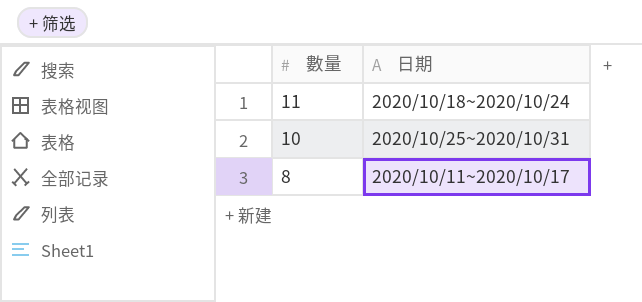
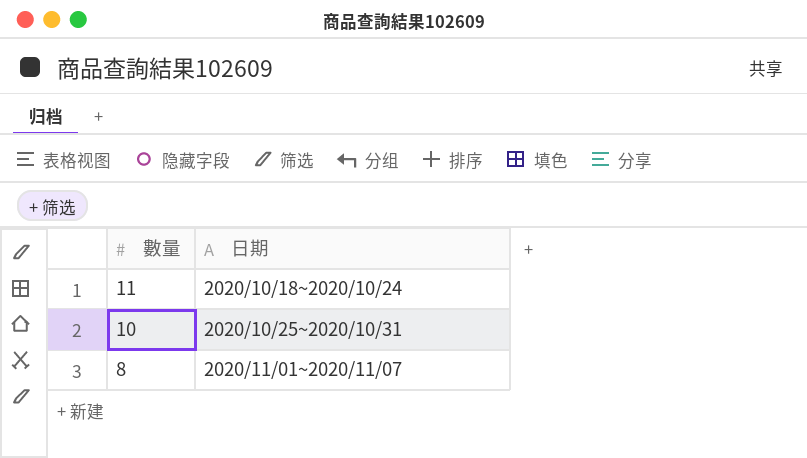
8 | 日期: 2020/10/11~2020/10/17 -> 2020/11/01~2020/11/07

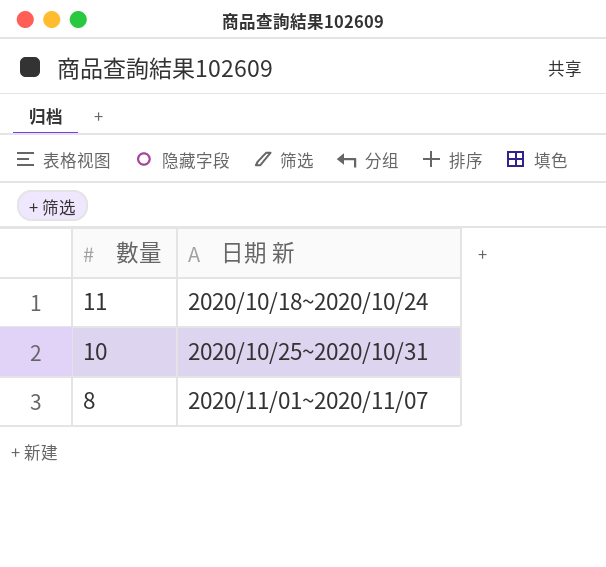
column name: 日期 -> 日期 新

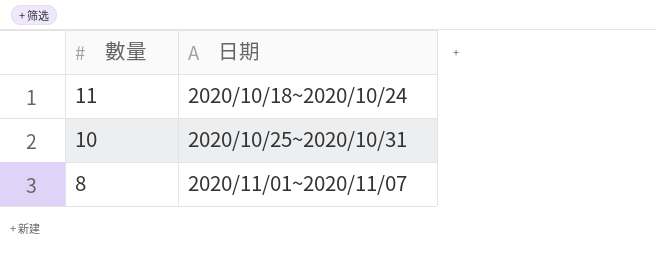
column name: 日期 新 -> 日期

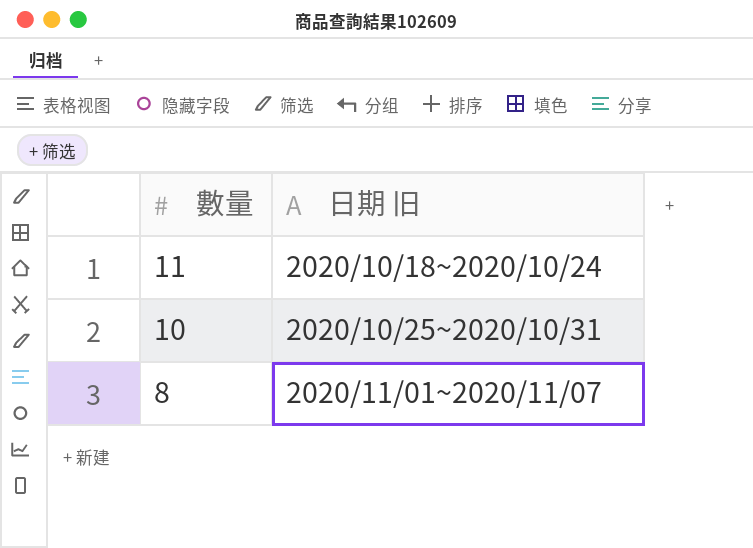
column name: 日期 -> 日期 旧

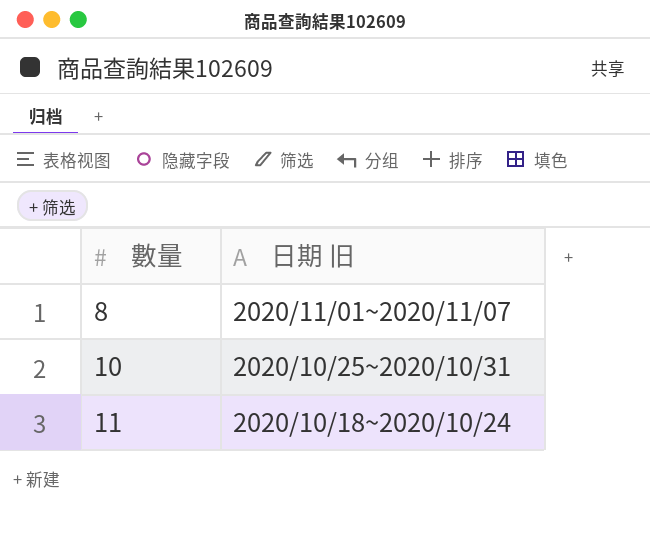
row order: 數量 descending -> 數量 ascending

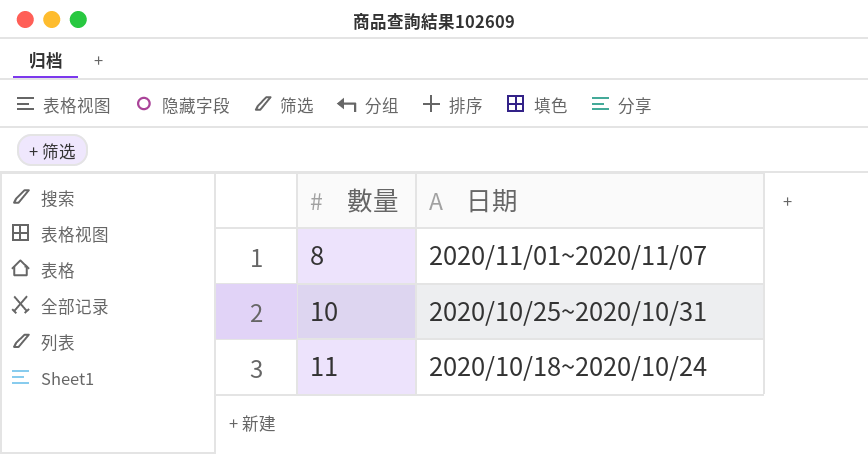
column name: 日期 旧 -> 日期

